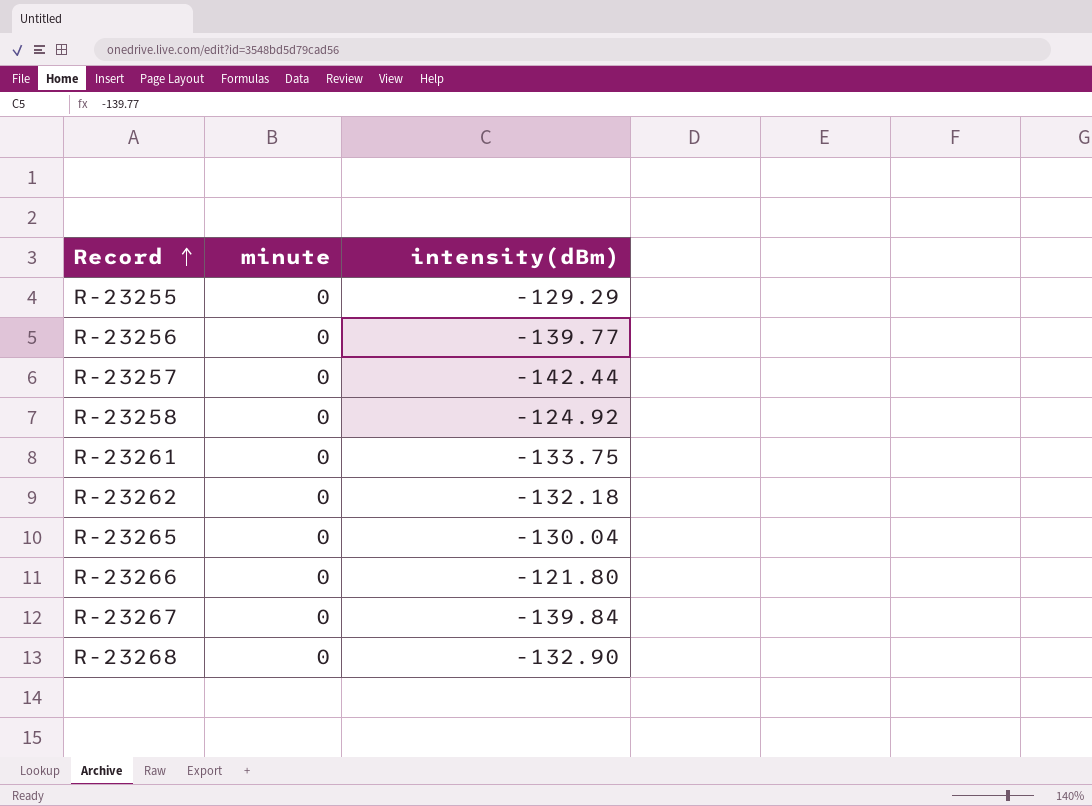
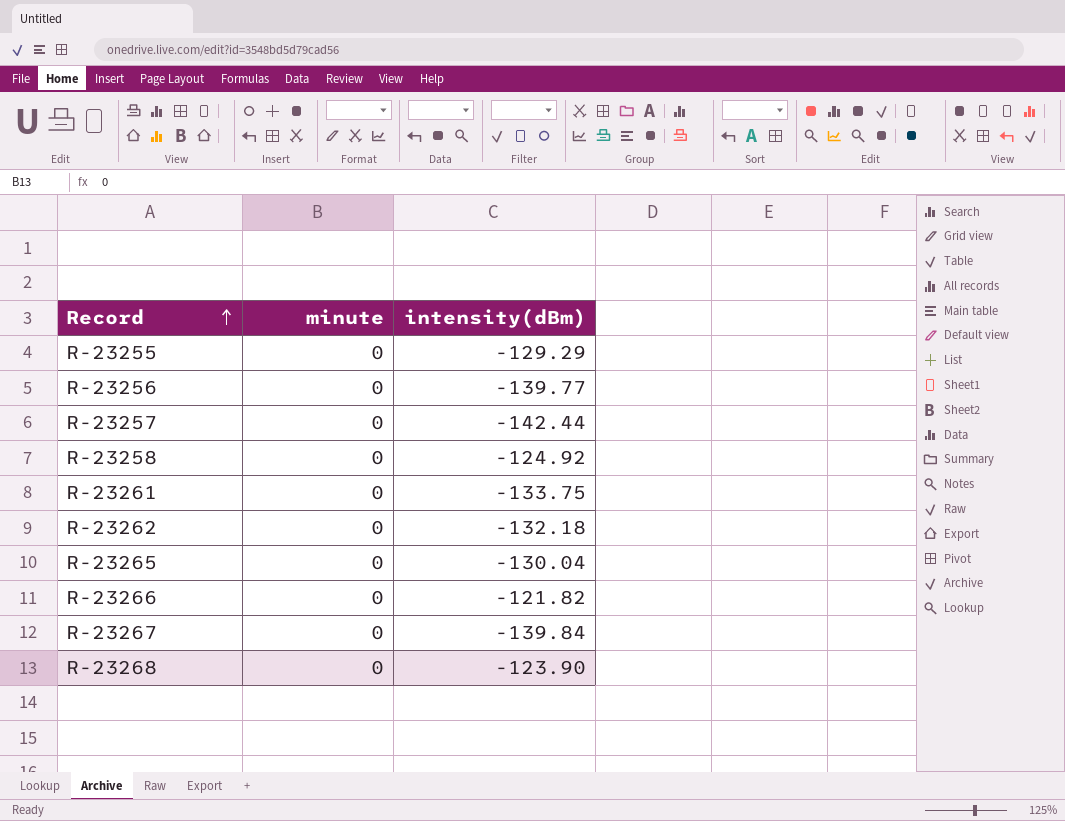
R-23266 | intensity(dBm): -121.80 -> -121.82
R-23268 | intensity(dBm): -132.90 -> -123.90

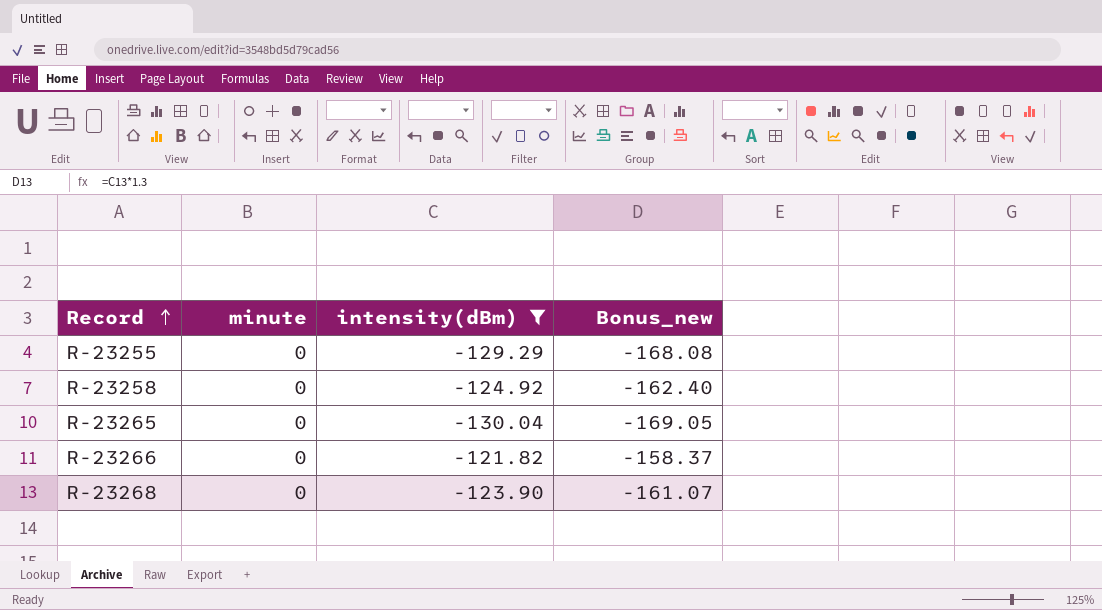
filter: none -> intensity(dBm) >= -130.04
column Bonus_new | formula: none -> [intensity(dBm)] * 1.3

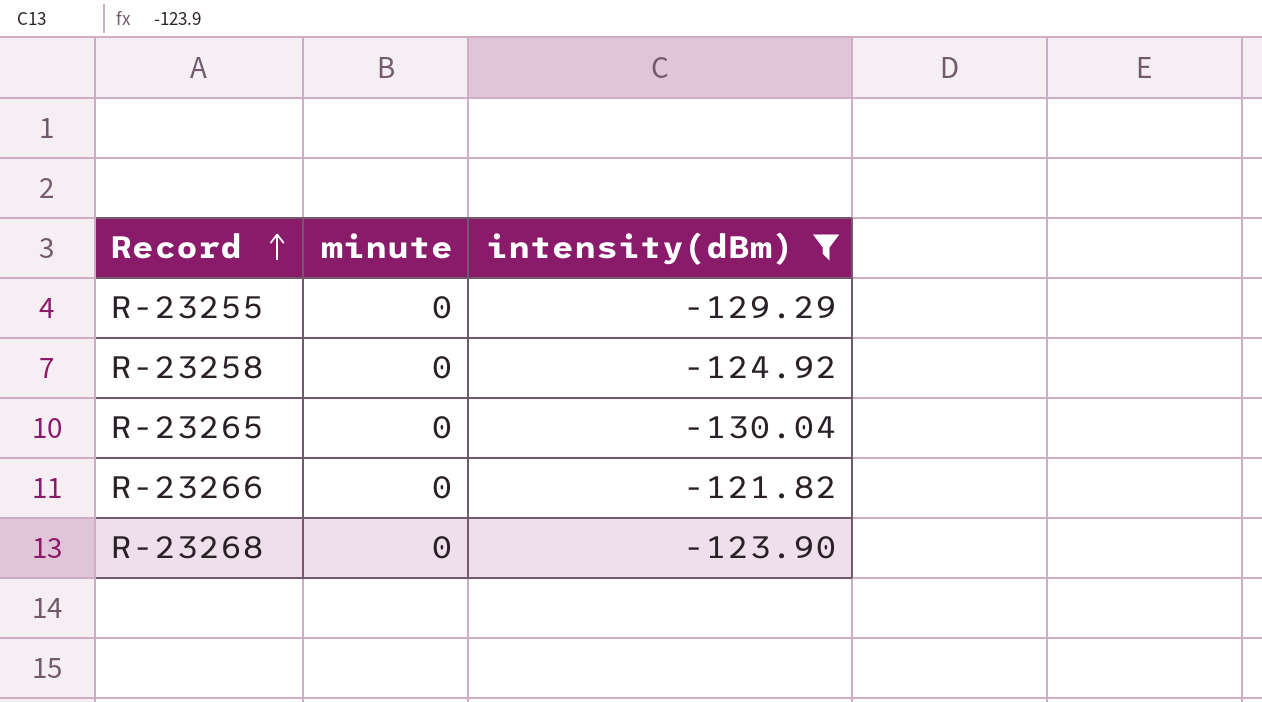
column Bonus_new | formula: [intensity(dBm)] * 1.3 -> none

